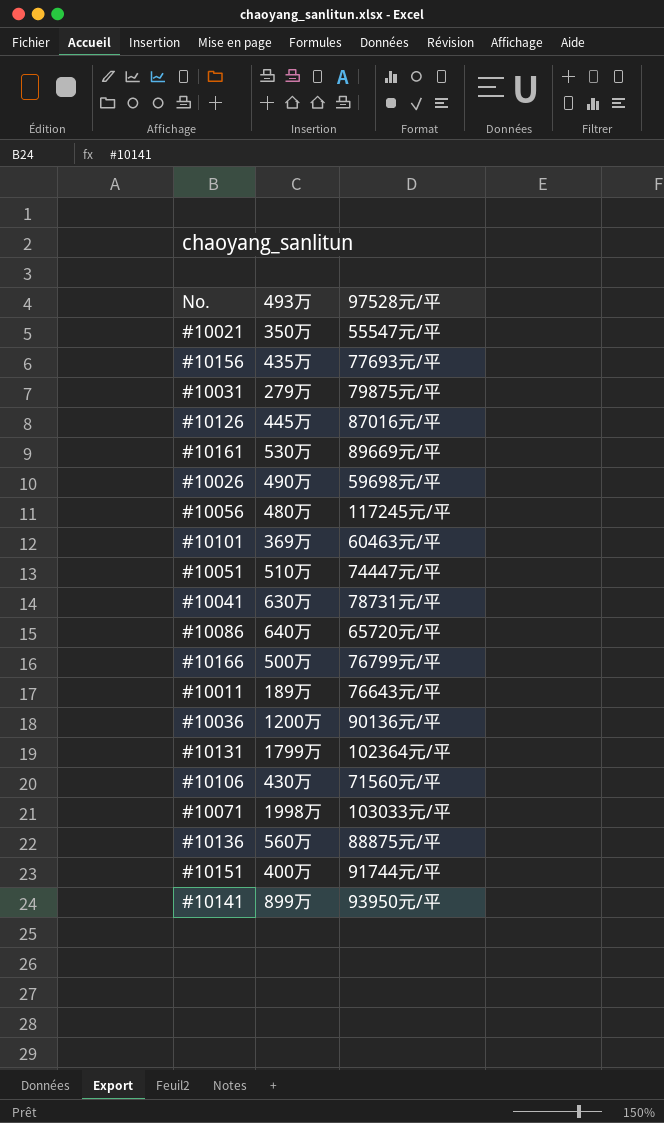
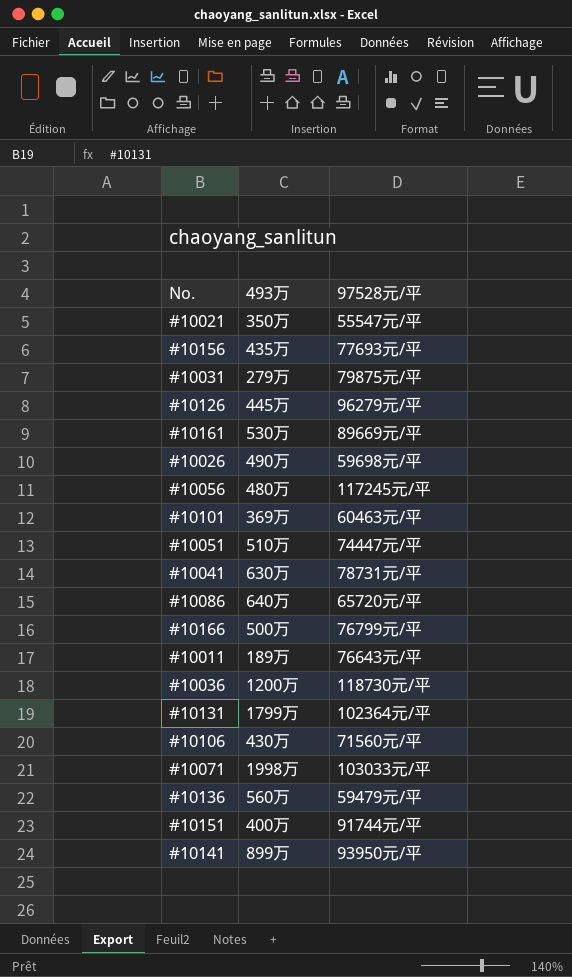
#10126 | 97528元/平: 87016元/平 -> 96279元/平
#10036 | 97528元/平: 90136元/平 -> 118730元/平
#10136 | 97528元/平: 88875元/平 -> 59479元/平

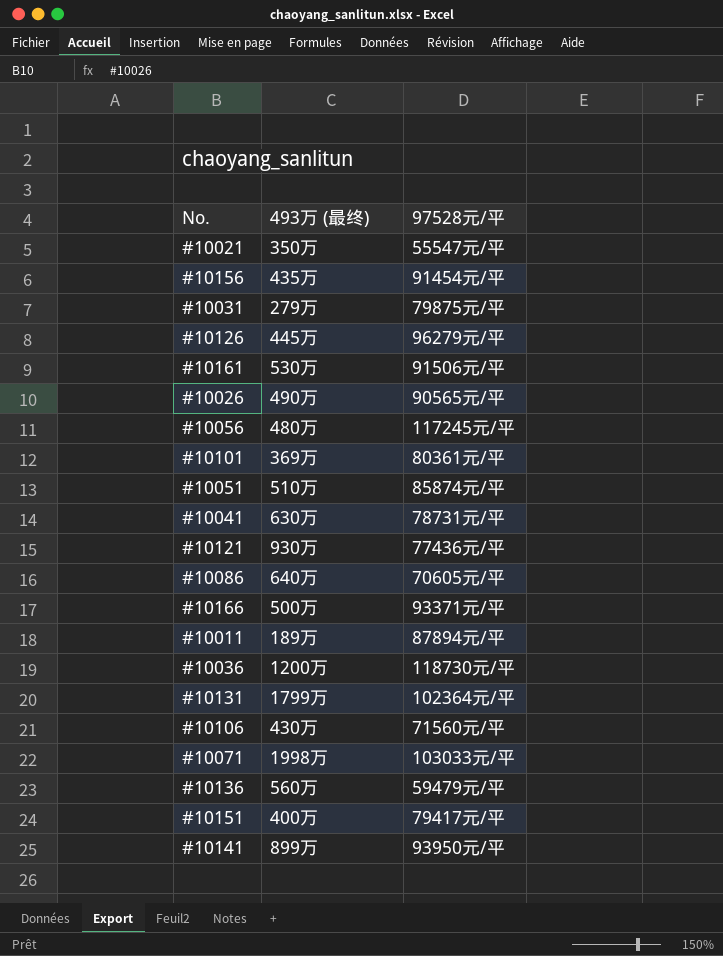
column name: 493万 -> 493万 (最终)
#10156 | 97528元/平: 77693元/平 -> 91454元/平
#10161 | 97528元/平: 89669元/平 -> 91506元/平
#10026 | 97528元/平: 59698元/平 -> 90565元/平
#10101 | 97528元/平: 60463元/平 -> 80361元/平
#10051 | 97528元/平: 74447元/平 -> 85874元/平
row #10121: none -> 930万 | 77436元/平
#10086 | 97528元/平: 65720元/平 -> 70605元/平
#10166 | 97528元/平: 76799元/平 -> 93371元/平
#10011 | 97528元/平: 76643元/平 -> 87894元/平
#10151 | 97528元/平: 91744元/平 -> 79417元/平

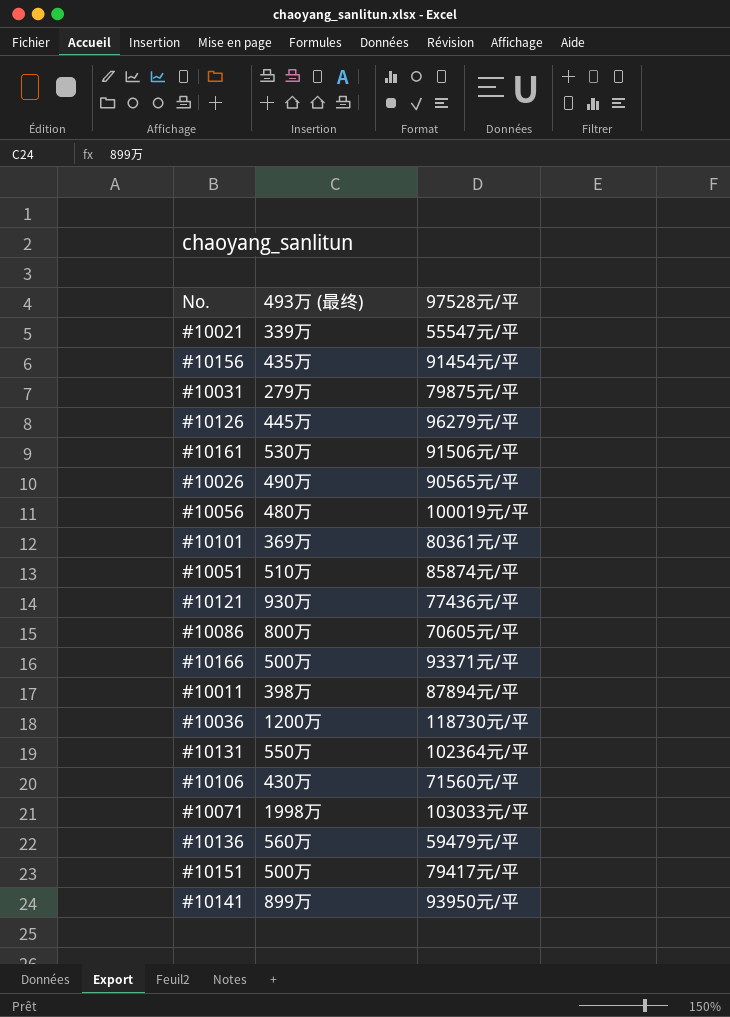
row #10041: 630万 | 78731元/平 -> none
#10021 | 493万 (最终): 350万 -> 339万
#10056 | 97528元/平: 117245元/平 -> 100019元/平
#10086 | 493万 (最终): 640万 -> 800万
#10011 | 493万 (最终): 189万 -> 398万
#10131 | 493万 (最终): 1799万 -> 550万
#10151 | 493万 (最终): 400万 -> 500万

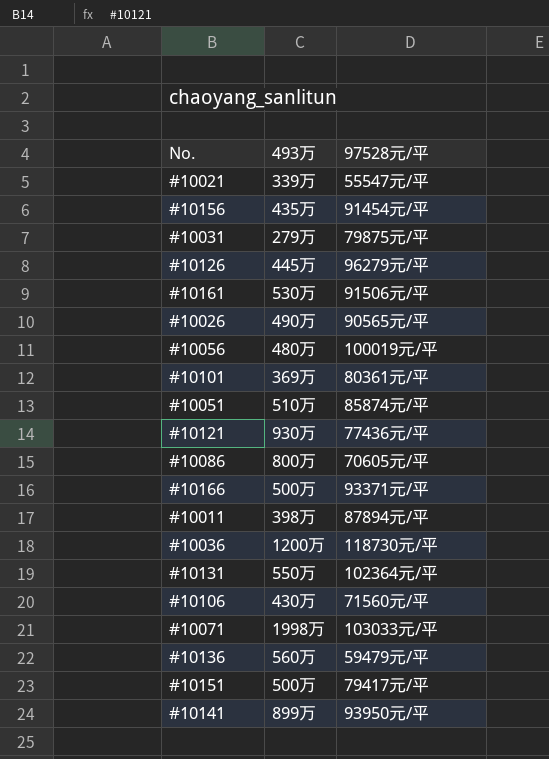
column name: 493万 (最终) -> 493万

